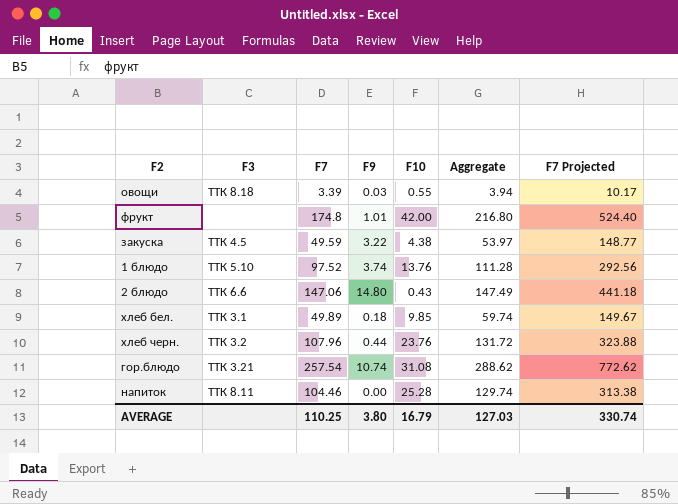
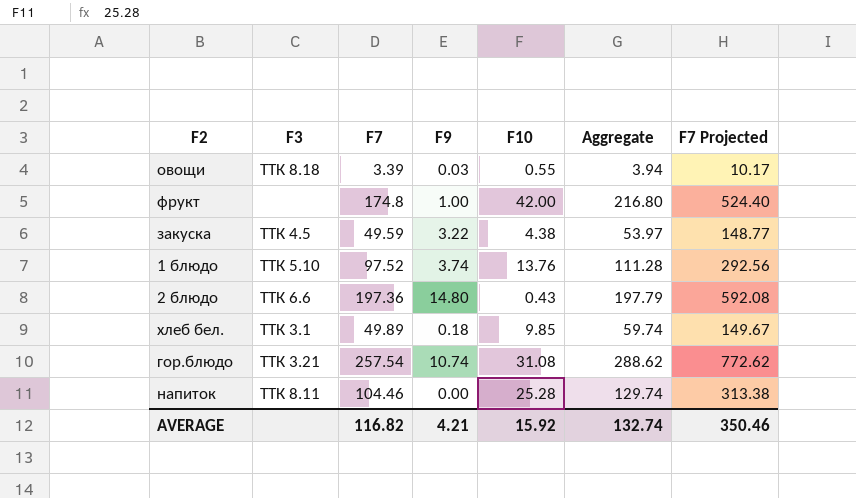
row хлеб черн.: ТТК 3.2 | 107.96 | 0.44 | 23.76 | 131.72 | 323.88 -> none
фрукт | F9: 1.01 -> 1.00
2 блюдо | F7: 147.06 -> 197.36
2 блюдо | Aggregate: 147.49 -> 197.79
2 блюдо | F7 Projected: 441.18 -> 592.08
AVERAGE | F7: 110.25 -> 116.82
AVERAGE | F9: 3.80 -> 4.21
AVERAGE | F10: 16.79 -> 15.92
AVERAGE | Aggregate: 127.03 -> 132.74
AVERAGE | F7 Projected: 330.74 -> 350.46

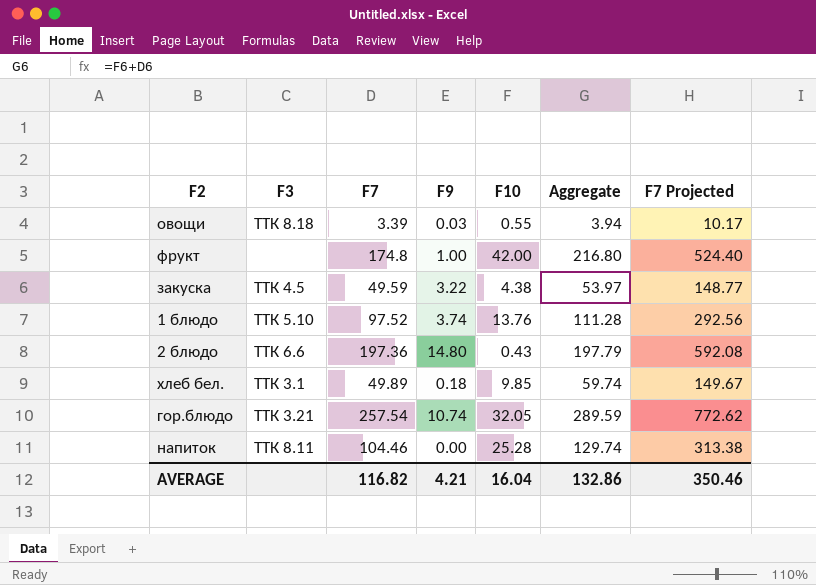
гор.блюдо | F10: 31.08 -> 32.05
гор.блюдо | Aggregate: 288.62 -> 289.59
AVERAGE | F10: 15.92 -> 16.04
AVERAGE | Aggregate: 132.74 -> 132.86

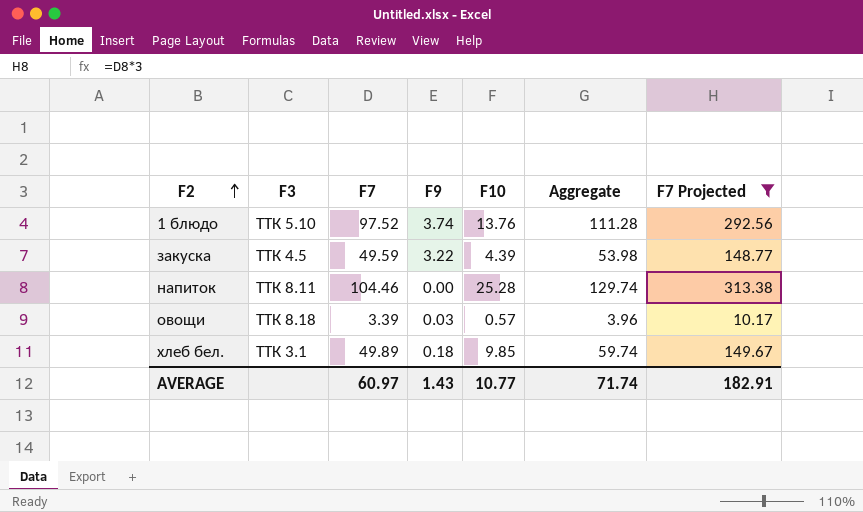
filter: none -> F7 Projected <= 313.38
row order: none -> F2 ascending
закуска | F10: 4.38 -> 4.39
закуска | Aggregate: 53.97 -> 53.98
овощи | F10: 0.55 -> 0.57
овощи | Aggregate: 3.94 -> 3.96
AVERAGE | F7: 116.82 -> 60.97
AVERAGE | F9: 4.21 -> 1.43
AVERAGE | F10: 16.04 -> 10.77
AVERAGE | Aggregate: 132.86 -> 71.74
AVERAGE | F7 Projected: 350.46 -> 182.91

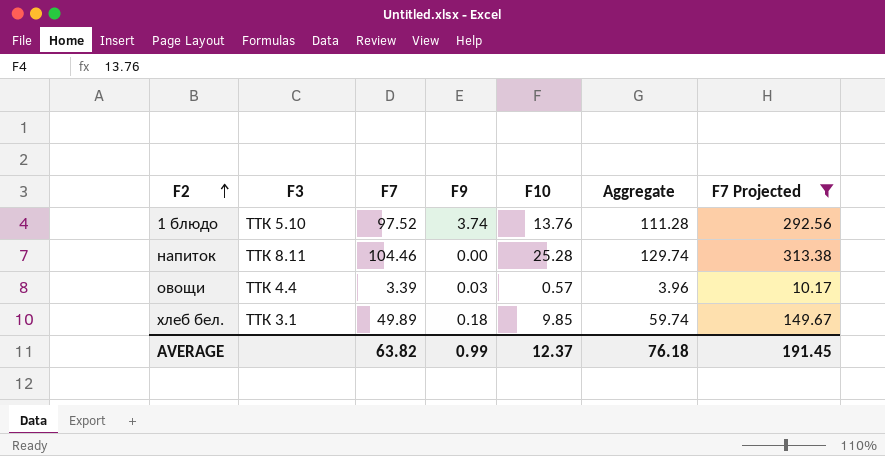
row закуска: ТТК 4.5 | 49.59 | 3.22 | 4.39 | 53.98 | 148.77 -> none
овощи | F3: ТТК 8.18 -> ТТК 4.4
AVERAGE | F7: 60.97 -> 63.82
AVERAGE | F9: 1.43 -> 0.99
AVERAGE | F10: 10.77 -> 12.37
AVERAGE | Aggregate: 71.74 -> 76.18
AVERAGE | F7 Projected: 182.91 -> 191.45

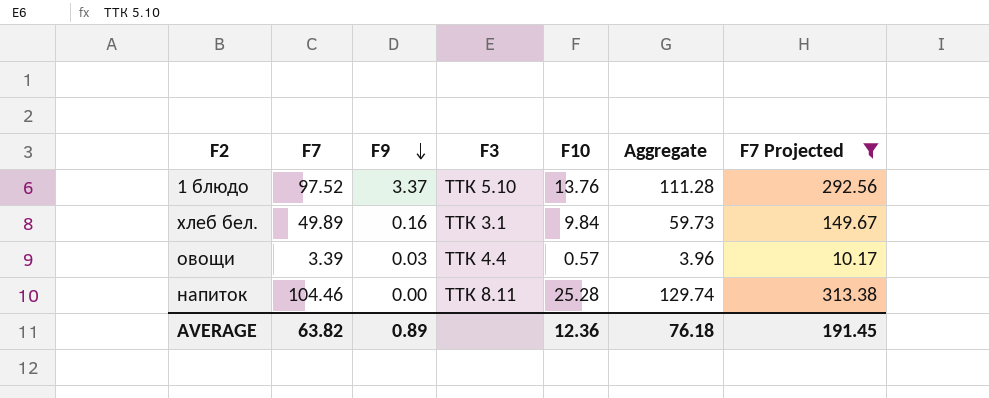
row order: F2 ascending -> F9 descending
column F3 | position: 2 -> 4
1 блюдо | F9: 3.74 -> 3.37
хлеб бел. | F9: 0.18 -> 0.16
хлеб бел. | F10: 9.85 -> 9.84
хлеб бел. | Aggregate: 59.74 -> 59.73
AVERAGE | F9: 0.99 -> 0.89
AVERAGE | F10: 12.37 -> 12.36

